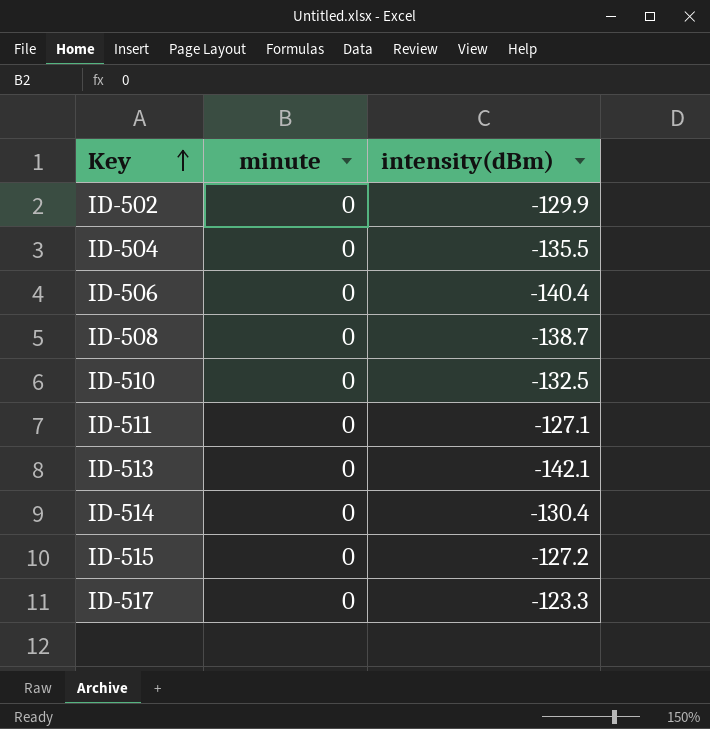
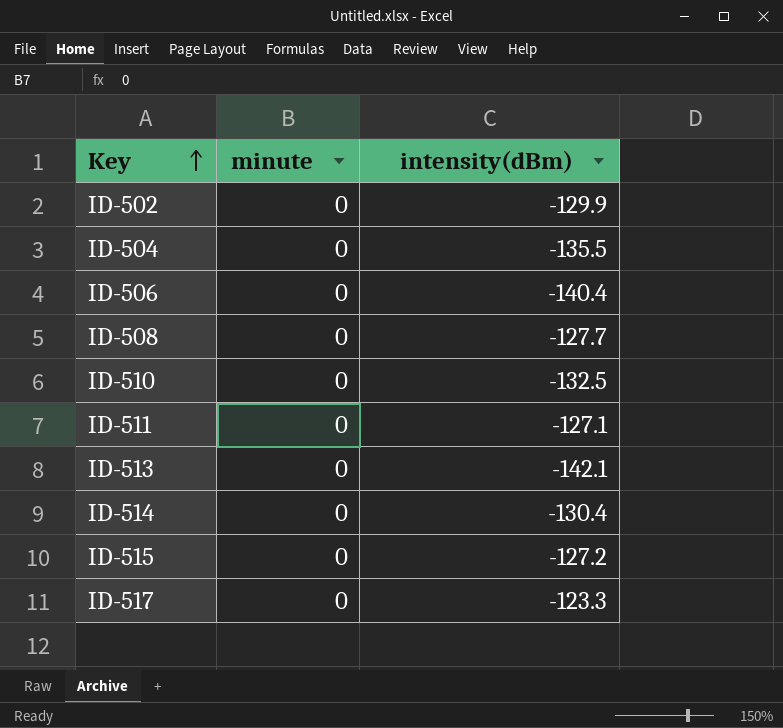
ID-508 | intensity(dBm): -138.7 -> -127.7

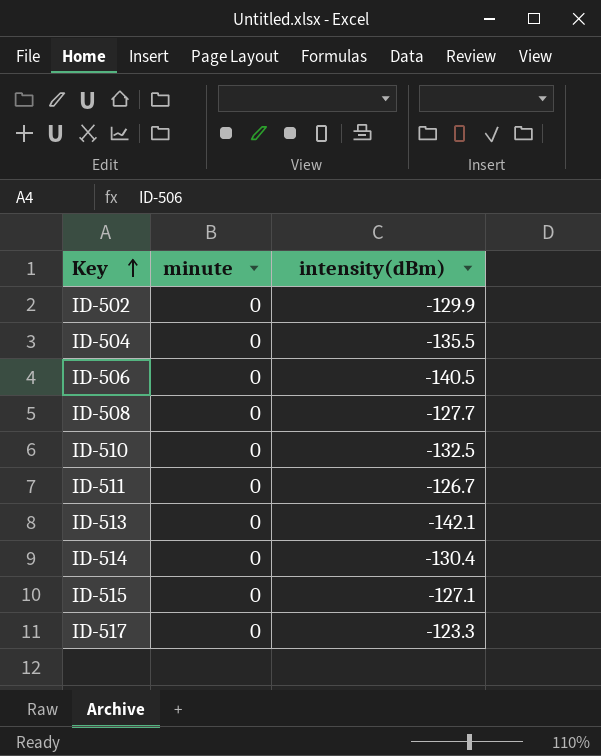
ID-506 | intensity(dBm): -140.4 -> -140.5
ID-511 | intensity(dBm): -127.1 -> -126.7
ID-515 | intensity(dBm): -127.2 -> -127.1

